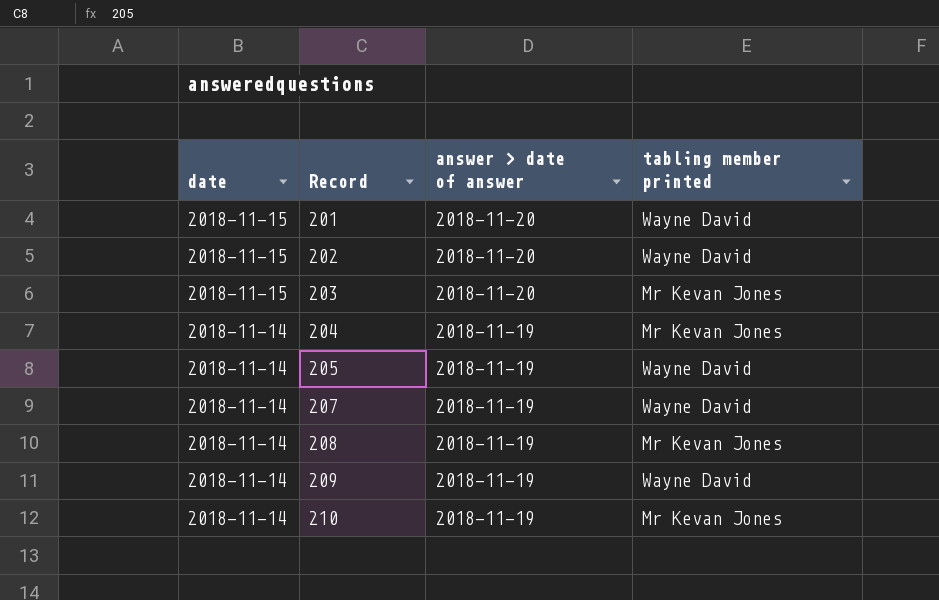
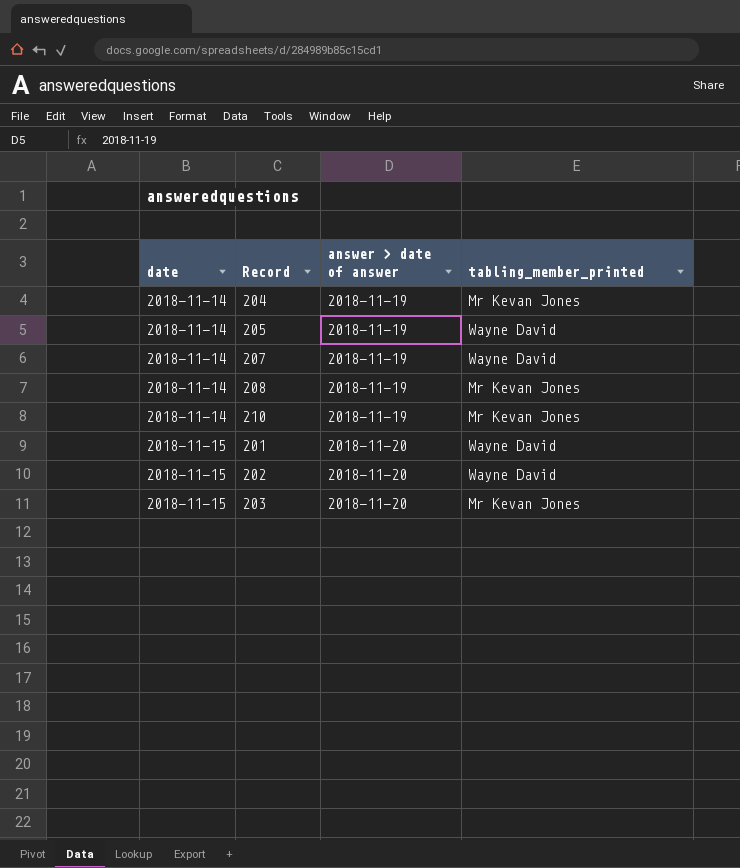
row order: date descending -> date ascending
column name: tabling member printed -> tabling_member_printed
row 209: 2018-11-14 | 2018-11-19 | Wayne David -> none

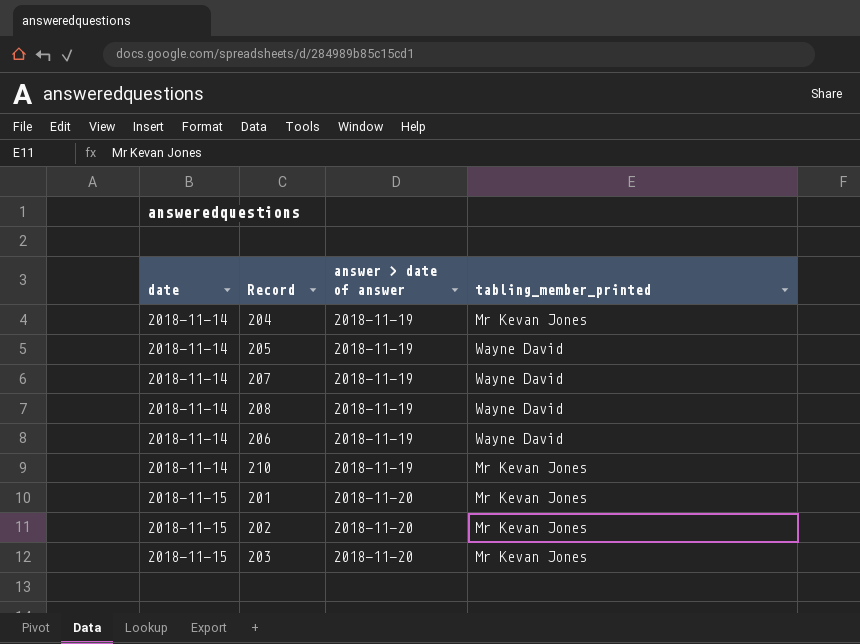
208 | tabling_member_printed: Mr Kevan Jones -> Wayne David
row 206: none -> 2018-11-14 | 2018-11-19 | Wayne David
201 | tabling_member_printed: Wayne David -> Mr Kevan Jones
202 | tabling_member_printed: Wayne David -> Mr Kevan Jones

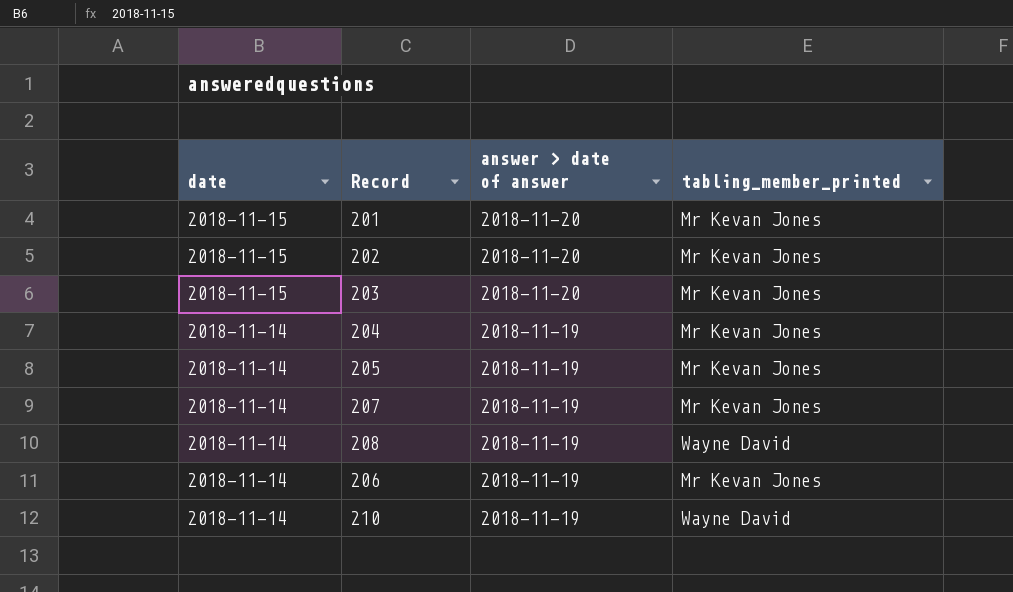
row order: date ascending -> date descending
205 | tabling_member_printed: Wayne David -> Mr Kevan Jones
207 | tabling_member_printed: Wayne David -> Mr Kevan Jones
206 | tabling_member_printed: Wayne David -> Mr Kevan Jones
210 | tabling_member_printed: Mr Kevan Jones -> Wayne David

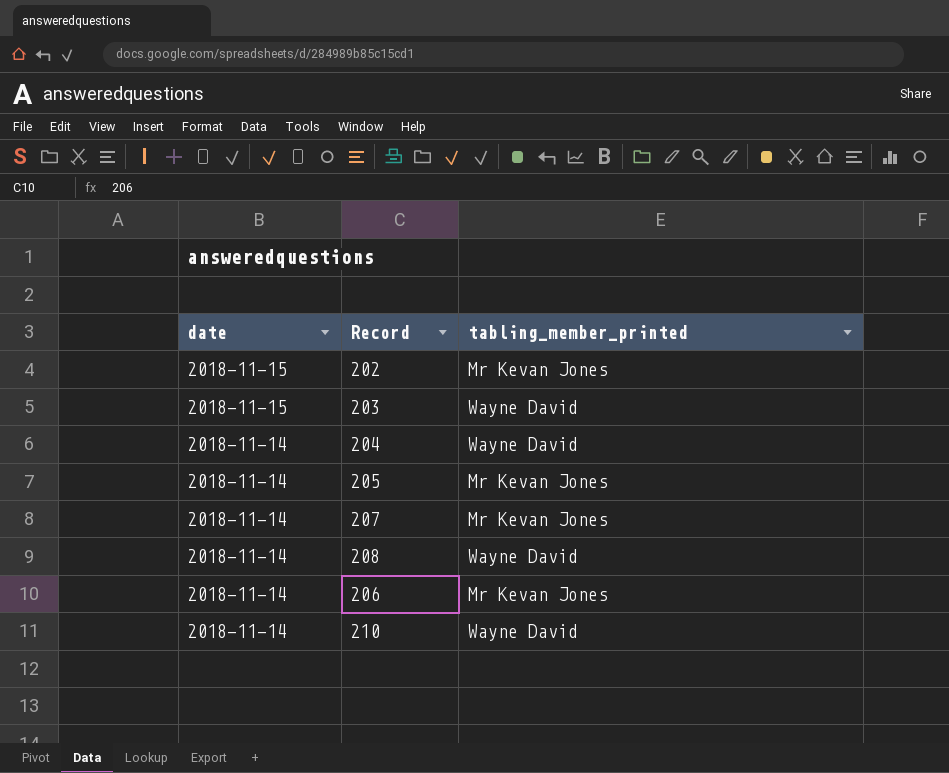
column answer > date of answer | position: 3 -> none
row 201: 2018-11-15 | 2018-11-20 | Mr Kevan Jones -> none
203 | tabling_member_printed: Mr Kevan Jones -> Wayne David
204 | tabling_member_printed: Mr Kevan Jones -> Wayne David

